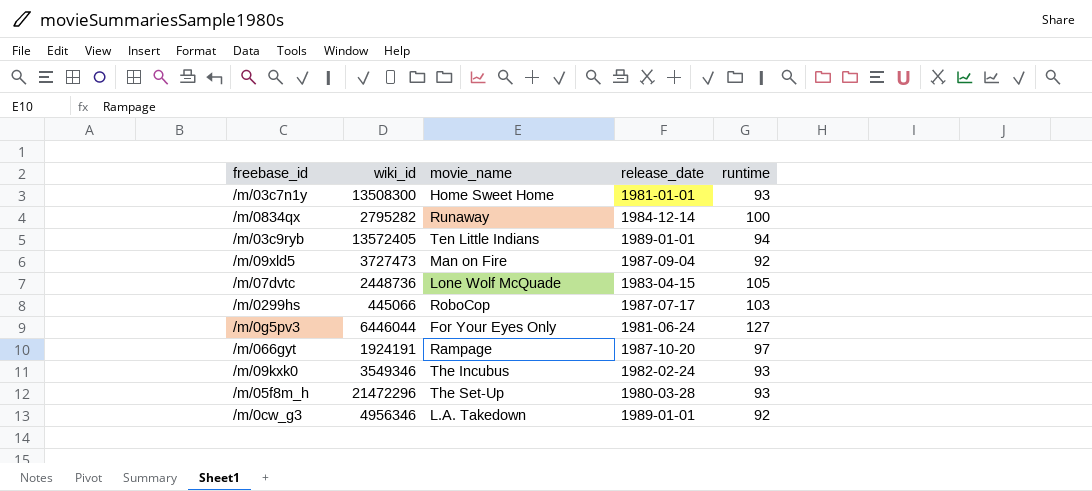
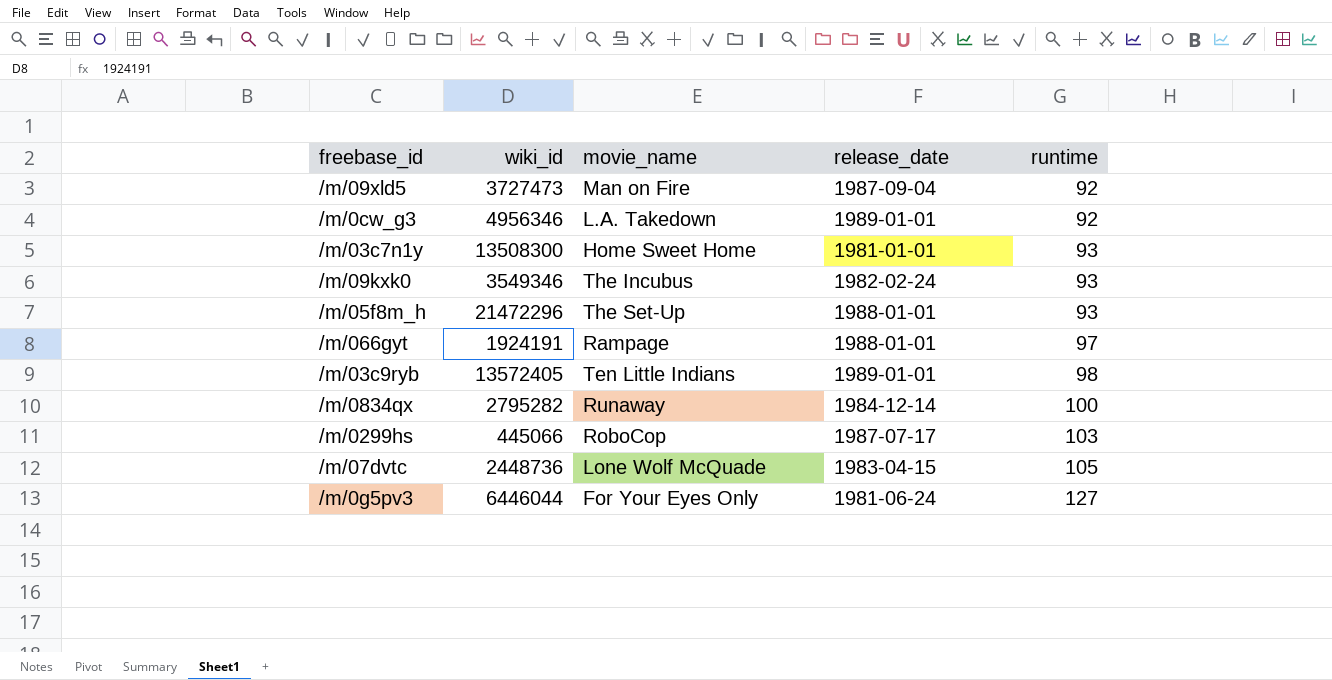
row order: none -> runtime ascending
/m/05f8m_h | release_date: 1980-03-28 -> 1988-01-01
/m/066gyt | release_date: 1987-10-20 -> 1988-01-01
/m/03c9ryb | runtime: 94 -> 98

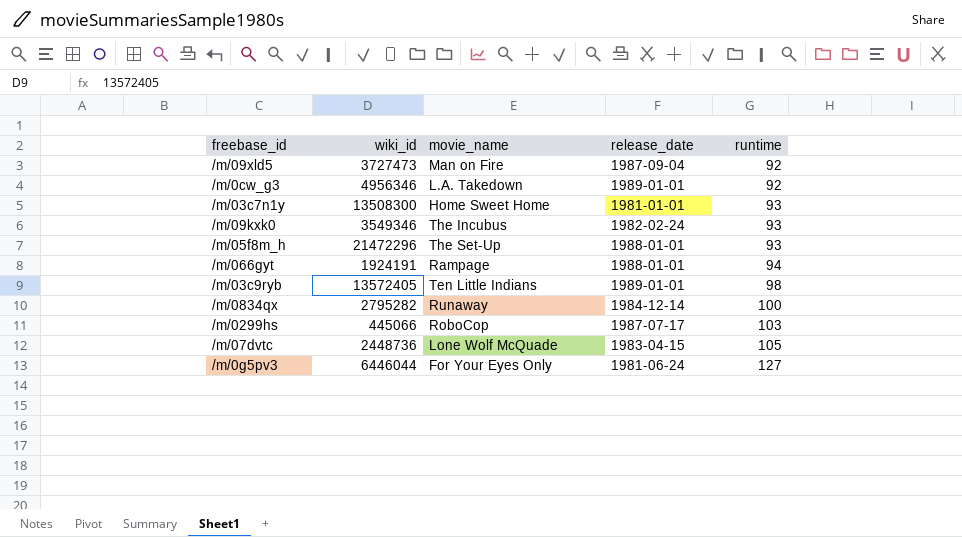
/m/066gyt | runtime: 97 -> 94

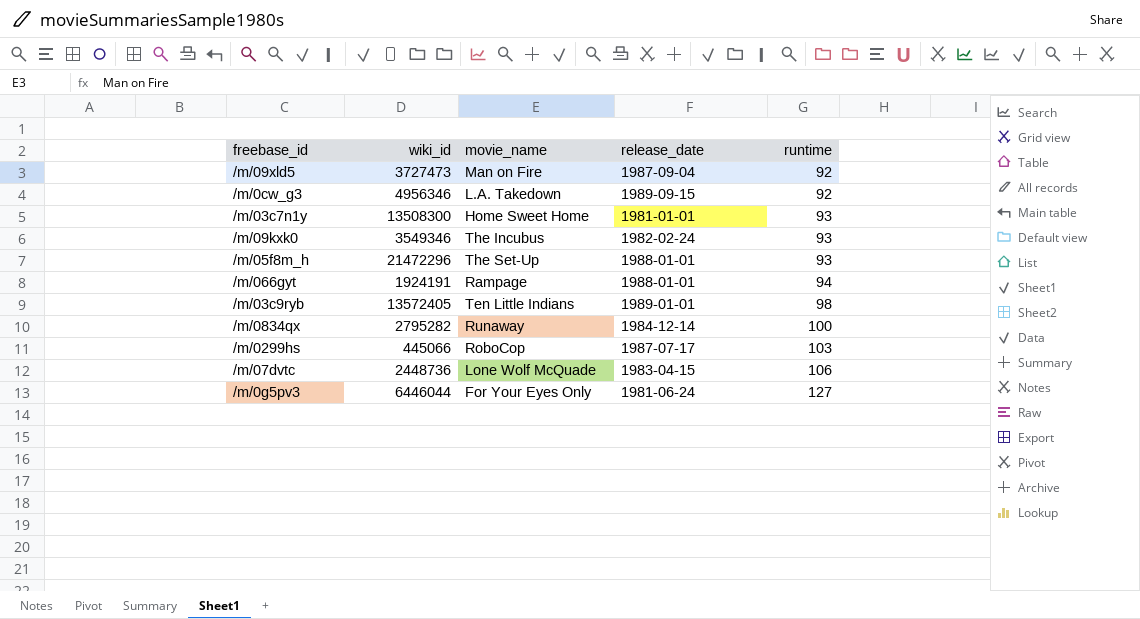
/m/0cw_g3 | release_date: 1989-01-01 -> 1989-09-15
/m/07dvtc | runtime: 105 -> 106

